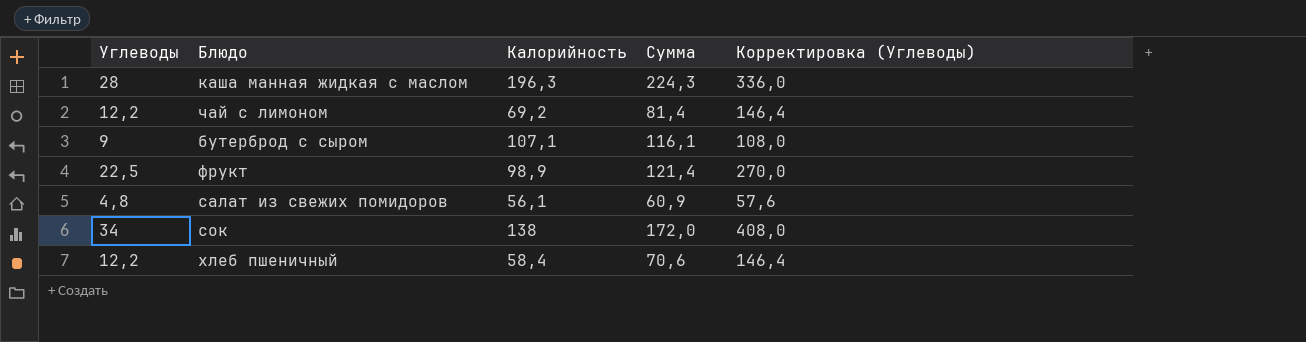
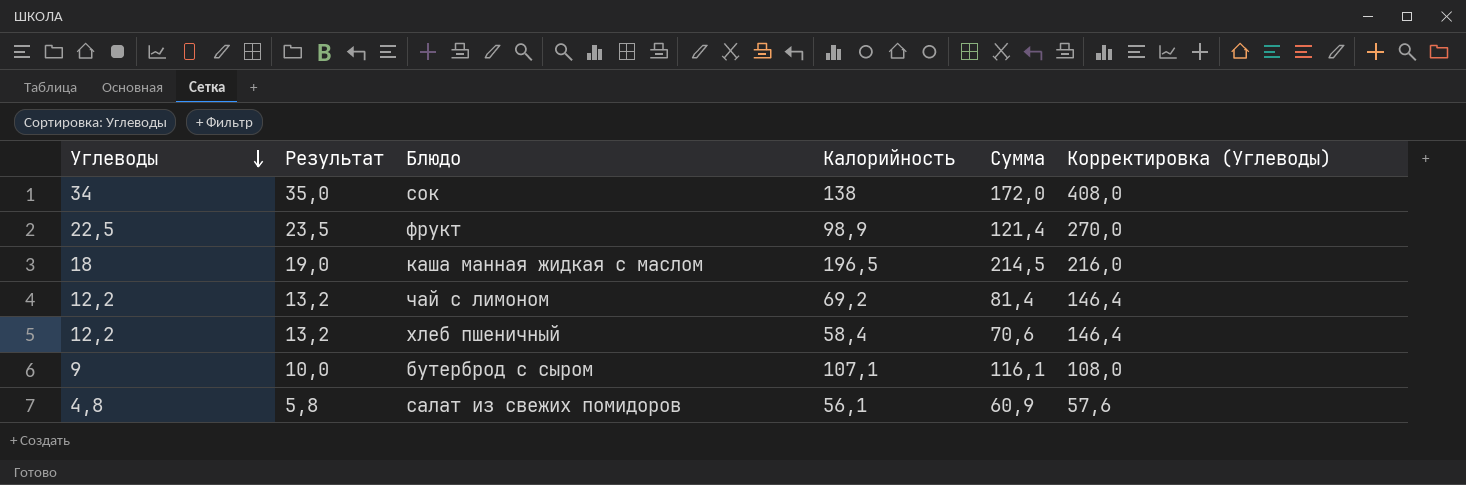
row order: none -> Углеводы descending
column Результат | formula: none -> [Углеводы] + 1
каша манная жидкая с маслом | Углеводы: 28 -> 18
каша манная жидкая с маслом | Калорийность: 196,3 -> 196,5
каша манная жидкая с маслом | Сумма: 224,3 -> 214,5
каша манная жидкая с маслом | Корректировка (Углеводы): 336,0 -> 216,0

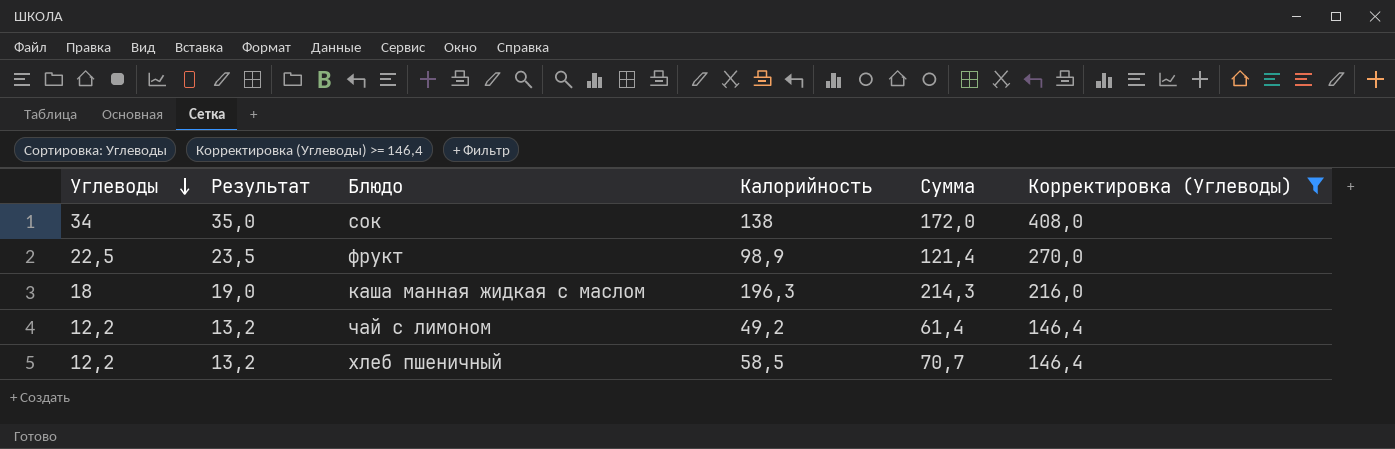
filter: none -> Корректировка (Углеводы) >= 146,4
каша манная жидкая с маслом | Калорийность: 196,5 -> 196,3
каша манная жидкая с маслом | Сумма: 214,5 -> 214,3
чай с лимоном | Калорийность: 69,2 -> 49,2
чай с лимоном | Сумма: 81,4 -> 61,4
хлеб пшеничный | Калорийность: 58,4 -> 58,5
хлеб пшеничный | Сумма: 70,6 -> 70,7

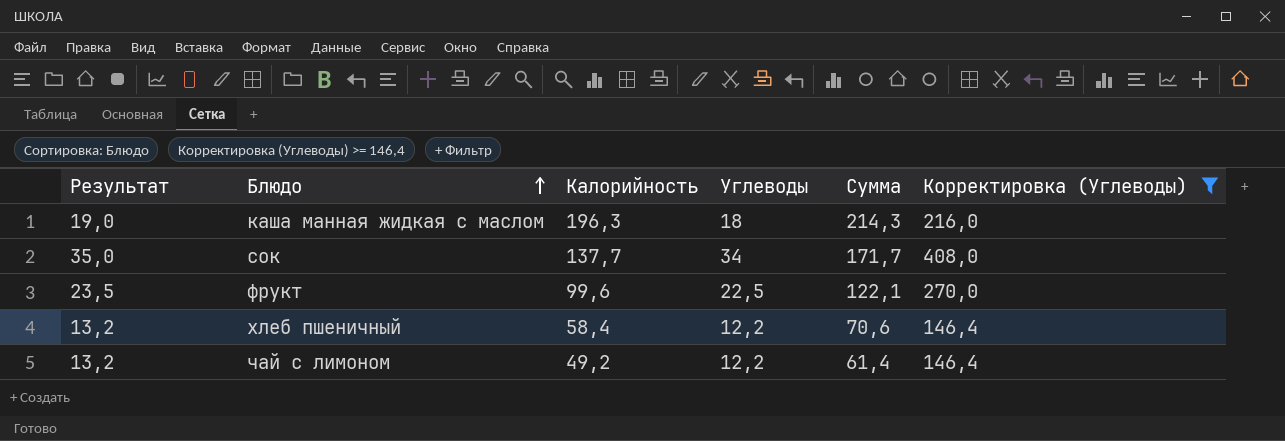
row order: Углеводы descending -> Блюдо ascending
column Углеводы | position: 1 -> 4
сок | Калорийность: 138 -> 137,7
сок | Сумма: 172,0 -> 171,7
фрукт | Калорийность: 98,9 -> 99,6
фрукт | Сумма: 121,4 -> 122,1
хлеб пшеничный | Калорийность: 58,5 -> 58,4
хлеб пшеничный | Сумма: 70,7 -> 70,6

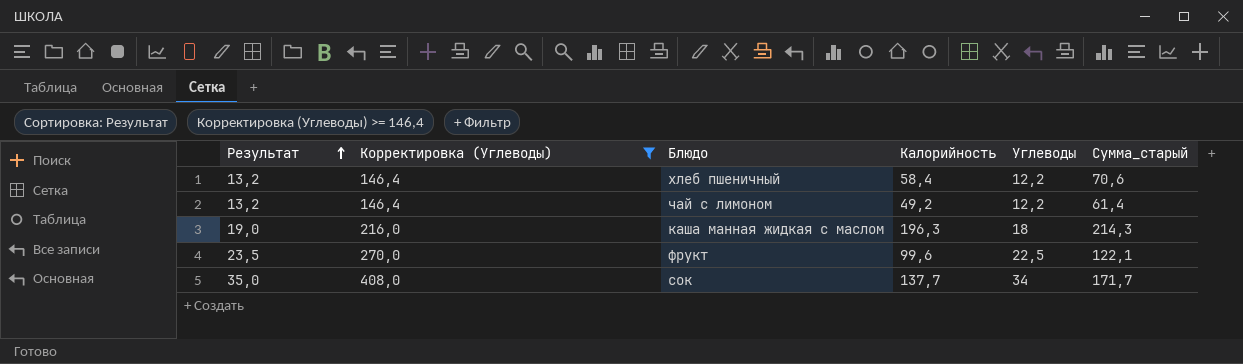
row order: Блюдо ascending -> Результат ascending
column Корректировка (Углеводы) | position: 6 -> 2
column name: Сумма -> Сумма_старый

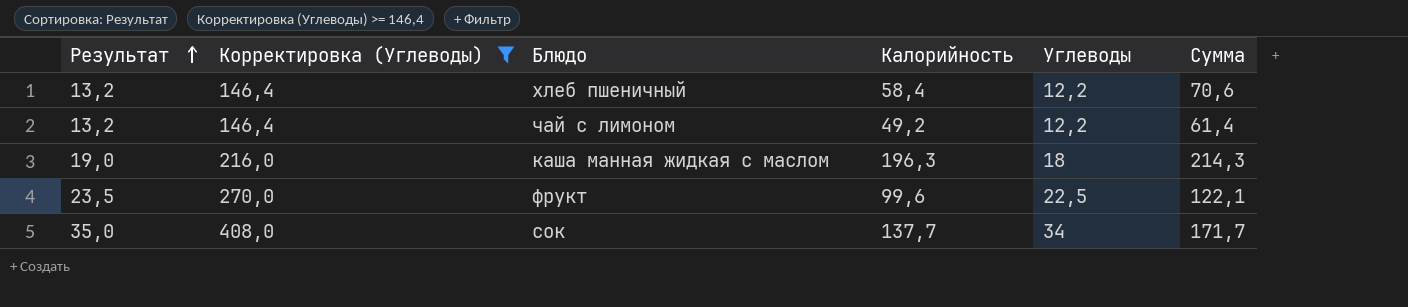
column name: Сумма_старый -> Сумма

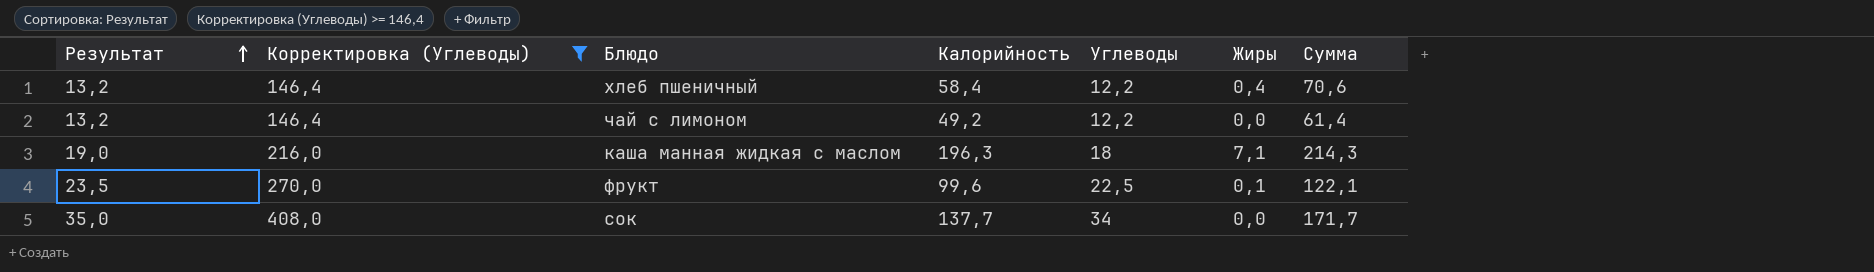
column Жиры | position: none -> 6

